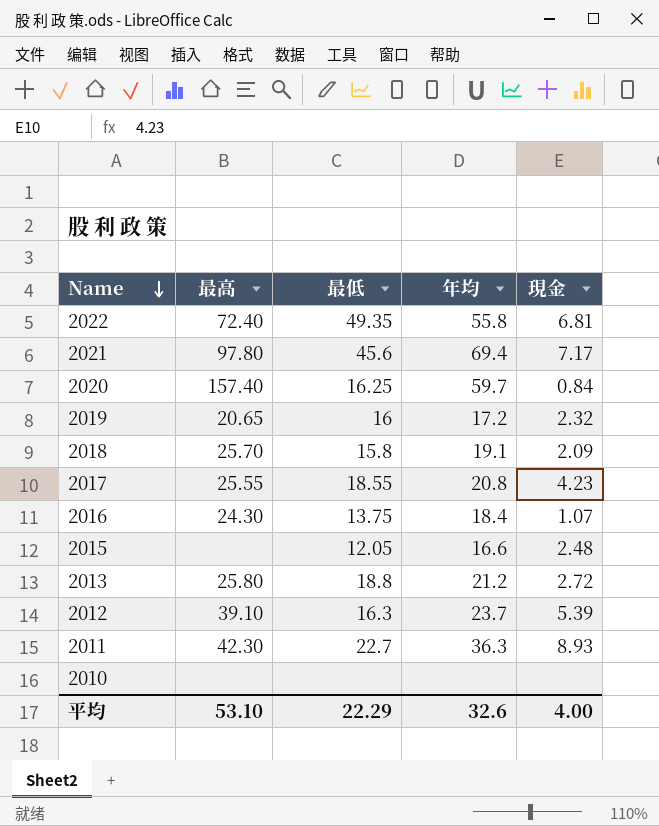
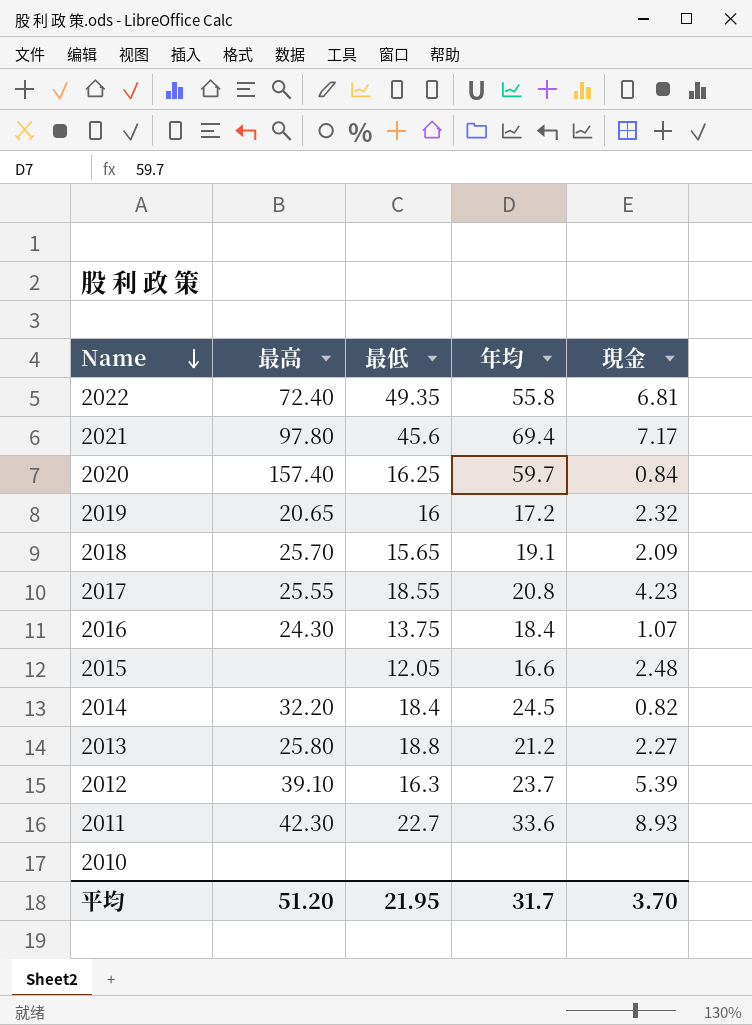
2018 | 最低: 15.8 -> 15.65
row 2014: none -> 32.20 | 18.4 | 24.5 | 0.82
2013 | 現金: 2.72 -> 2.27
2011 | 年均: 36.3 -> 33.6
平均 | 最高: 53.10 -> 51.20
平均 | 最低: 22.29 -> 21.95
平均 | 年均: 32.6 -> 31.7
平均 | 現金: 4.00 -> 3.70

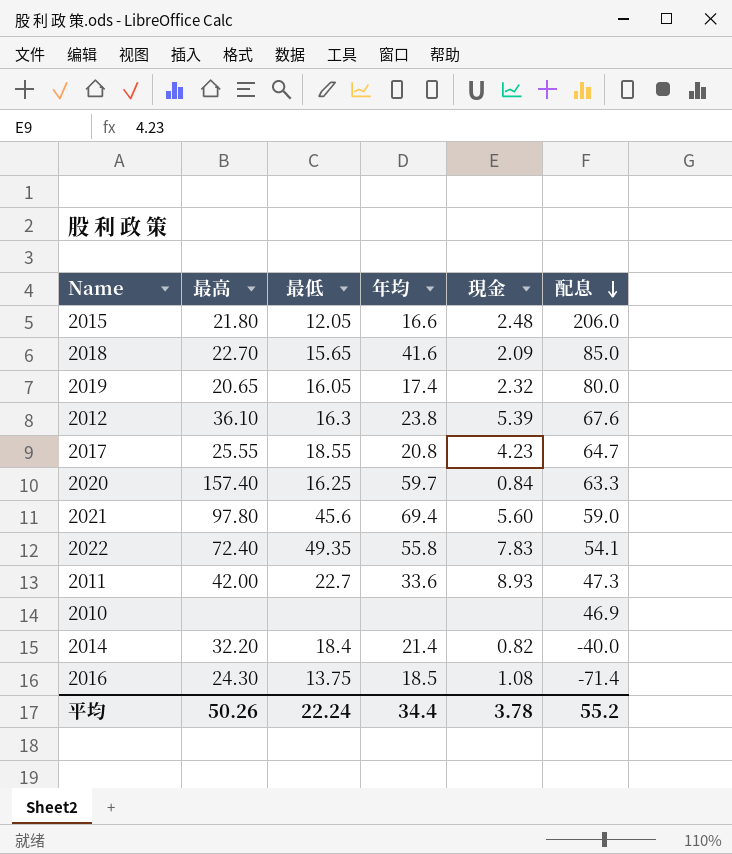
row order: Name descending -> 配息 descending
column 配息 | position: none -> 6
row 2013: 25.80 | 18.8 | 21.2 | 2.27 -> none
2015 | 最高: none -> 21.80
2018 | 最高: 25.70 -> 22.70
2018 | 年均: 19.1 -> 41.6
2019 | 最低: 16 -> 16.05
2019 | 年均: 17.2 -> 17.4
2012 | 最高: 39.10 -> 36.10
2012 | 年均: 23.7 -> 23.8
2021 | 現金: 7.17 -> 5.60
2022 | 現金: 6.81 -> 7.83
2011 | 最高: 42.30 -> 42.00
2014 | 年均: 24.5 -> 21.4
2016 | 年均: 18.4 -> 18.5
2016 | 現金: 1.07 -> 1.08
平均 | 最高: 51.20 -> 50.26
平均 | 最低: 21.95 -> 22.24
平均 | 年均: 31.7 -> 34.4
平均 | 現金: 3.70 -> 3.78

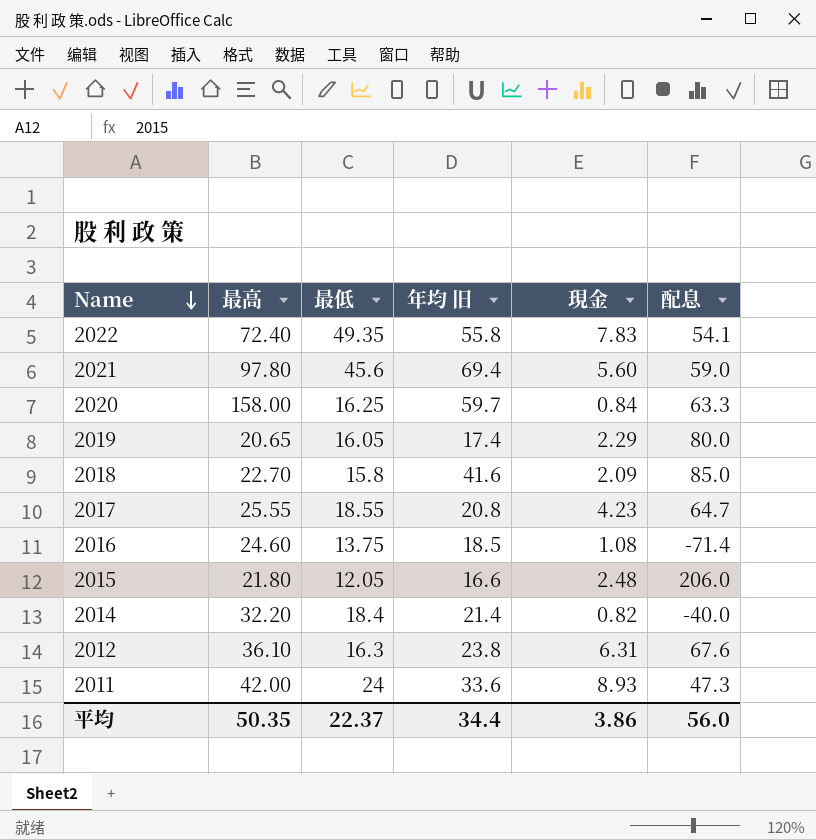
row order: 配息 descending -> Name descending
column name: 年均 -> 年均 旧
row 2010: none | none | none | none | 46.9 -> none
2020 | 最高: 157.40 -> 158.00
2019 | 現金: 2.32 -> 2.29
2018 | 最低: 15.65 -> 15.8
2016 | 最高: 24.30 -> 24.60
2012 | 現金: 5.39 -> 6.31
2011 | 最低: 22.7 -> 24
平均 | 最高: 50.26 -> 50.35
平均 | 最低: 22.24 -> 22.37
平均 | 現金: 3.78 -> 3.86
平均 | 配息: 55.2 -> 56.0

